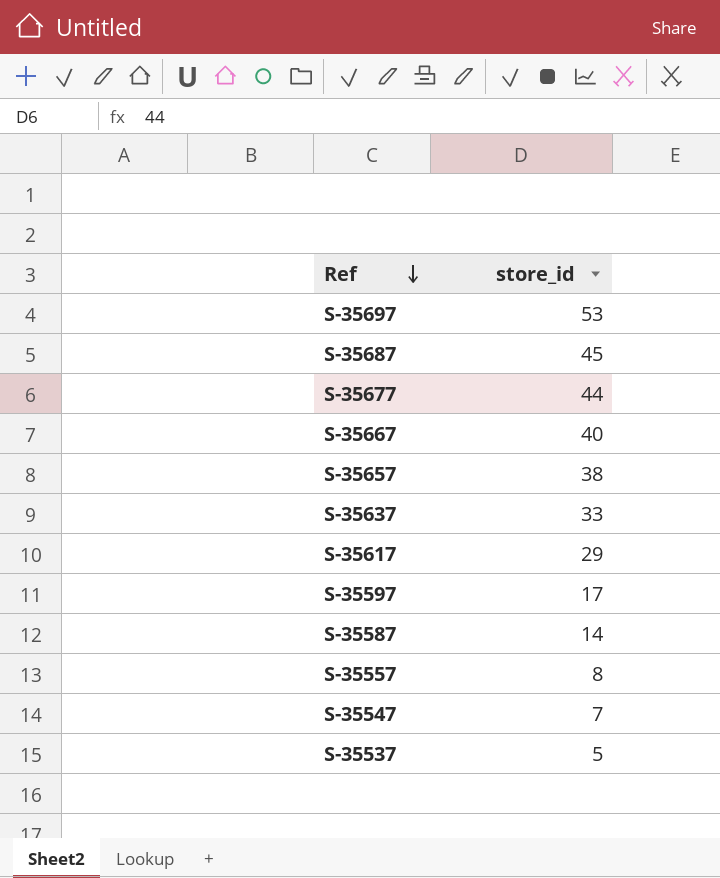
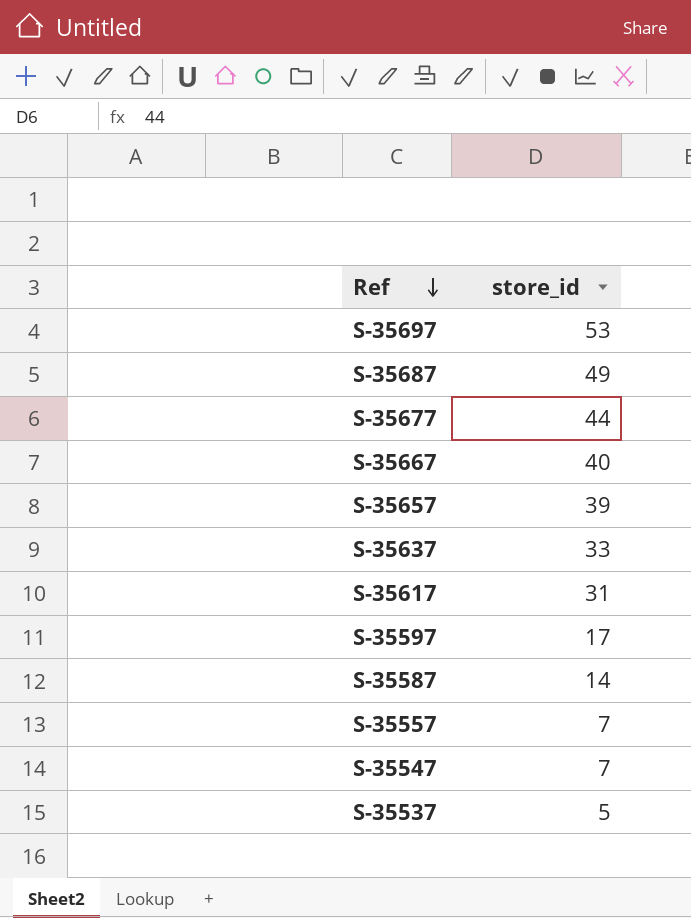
S-35687 | store_id: 45 -> 49
S-35657 | store_id: 38 -> 39
S-35617 | store_id: 29 -> 31
S-35557 | store_id: 8 -> 7

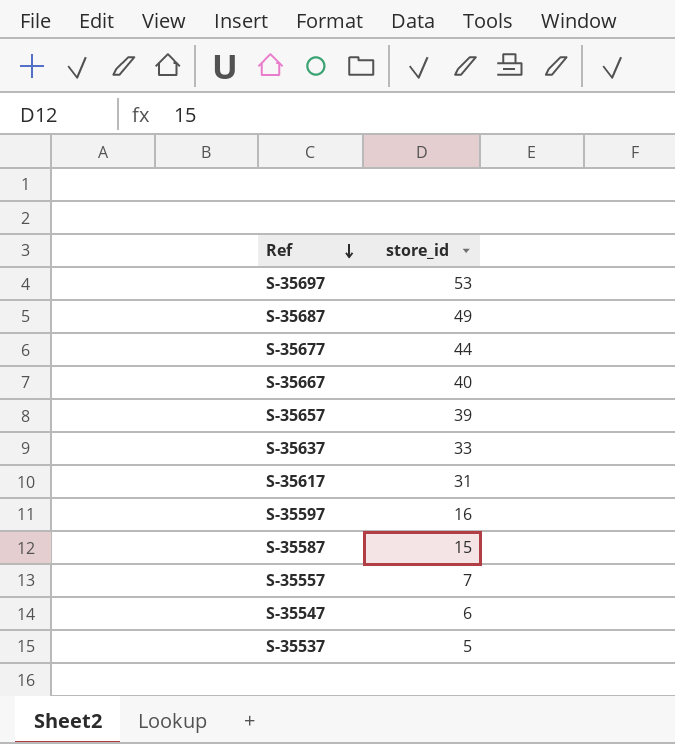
S-35597 | store_id: 17 -> 16
S-35587 | store_id: 14 -> 15
S-35547 | store_id: 7 -> 6

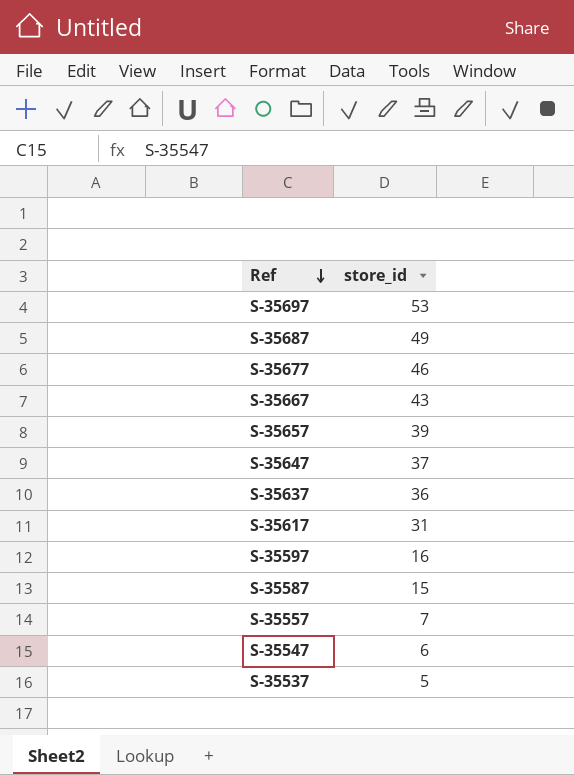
S-35677 | store_id: 44 -> 46
S-35667 | store_id: 40 -> 43
row S-35647: none -> 37
S-35637 | store_id: 33 -> 36

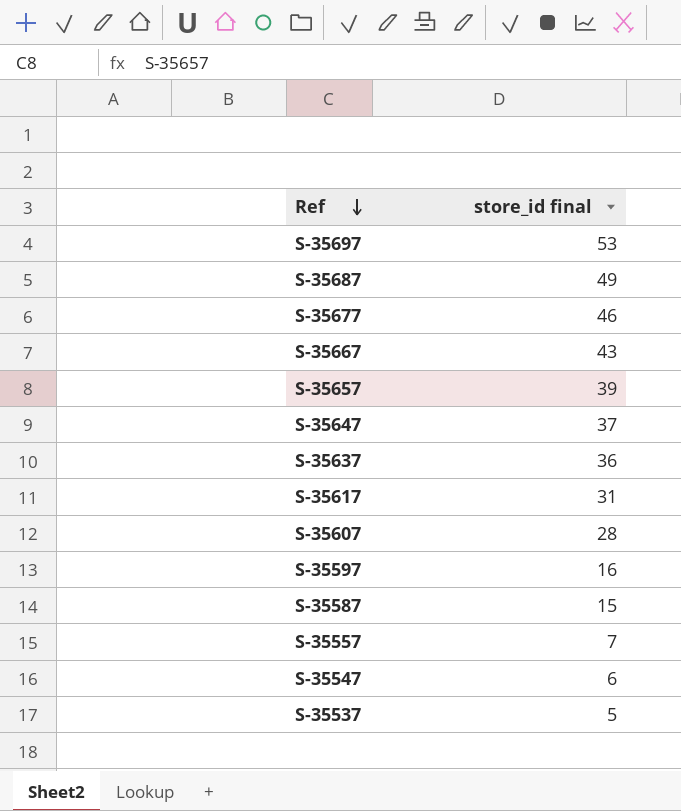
column name: store_id -> store_id final
row S-35607: none -> 28

